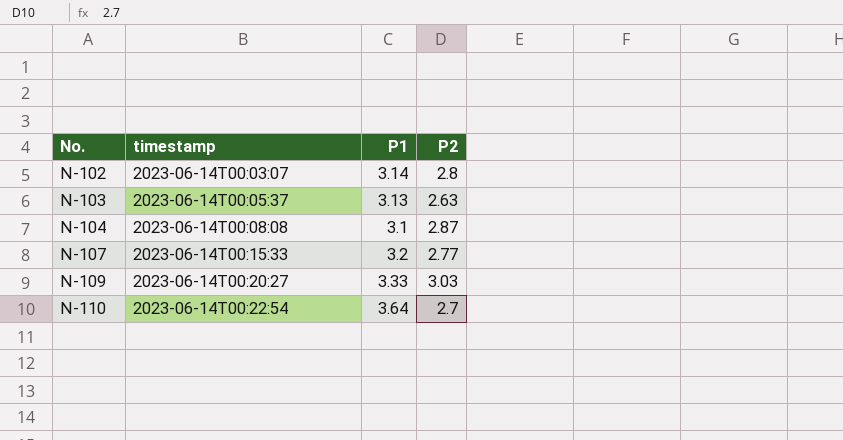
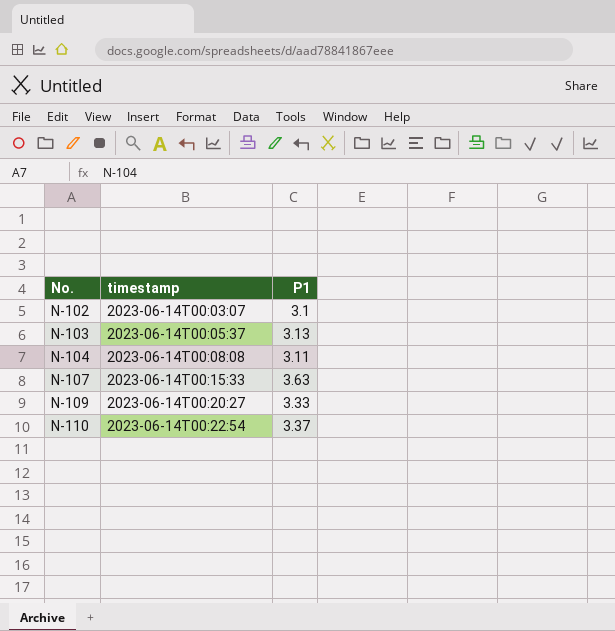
column P2 | position: 4 -> none
N-102 | P1: 3.14 -> 3.1
N-104 | P1: 3.1 -> 3.11
N-107 | P1: 3.2 -> 3.63
N-110 | P1: 3.64 -> 3.37

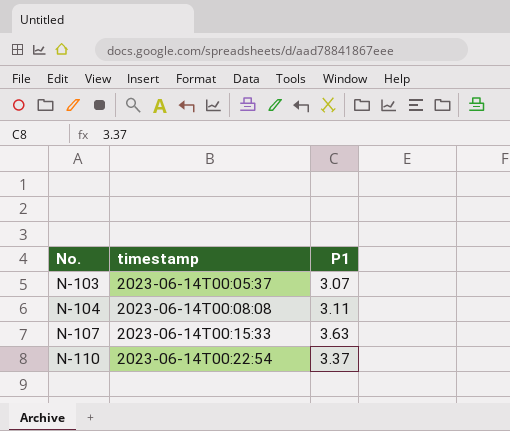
row N-102: 2023-06-14T00:03:07 | 3.1 -> none
row N-109: 2023-06-14T00:20:27 | 3.33 -> none
N-103 | P1: 3.13 -> 3.07

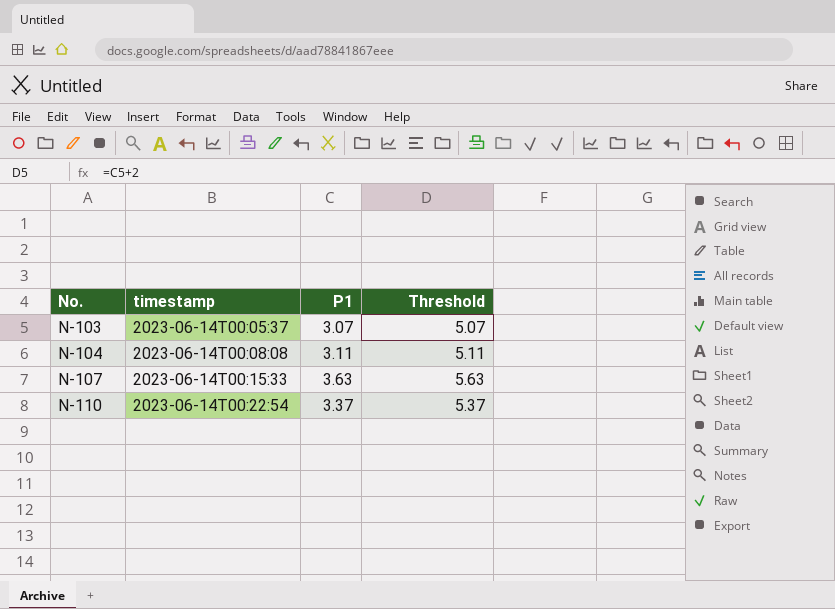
column Threshold | formula: none -> [P1] + 2

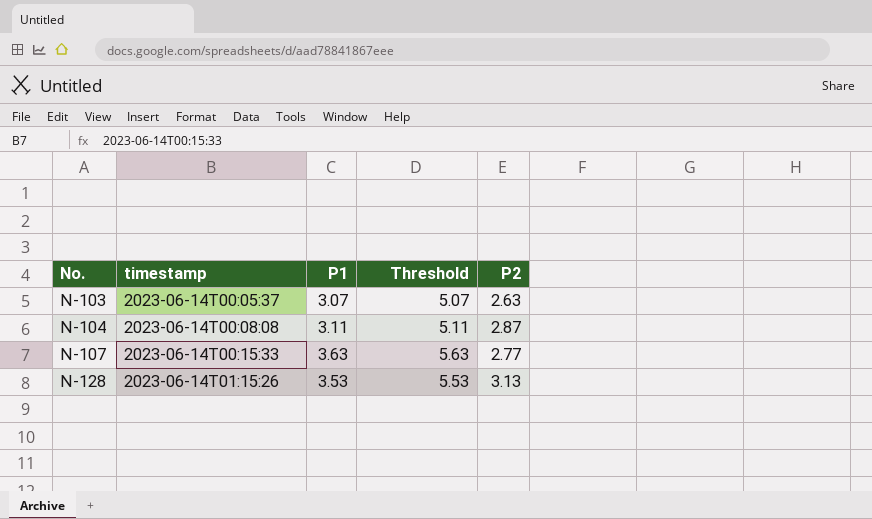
column P2 | position: none -> 5
row N-110: 2023-06-14T00:22:54 | 3.37 | 5.37 -> none
row N-128: none -> 2023-06-14T01:15:26 | 3.53 | 5.53 | 3.13

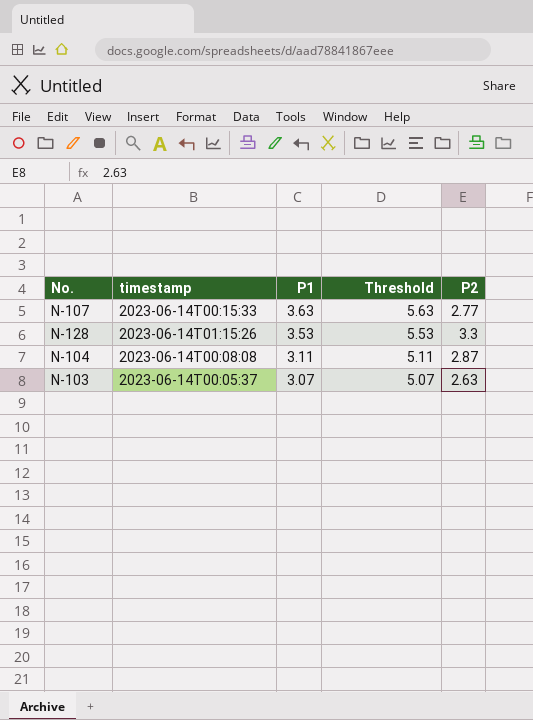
row order: No. ascending -> P1 descending
N-128 | P2: 3.13 -> 3.3

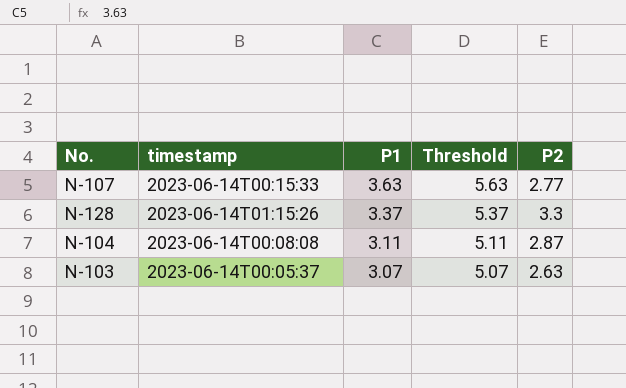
N-128 | P1: 3.53 -> 3.37
N-128 | Threshold: 5.53 -> 5.37

